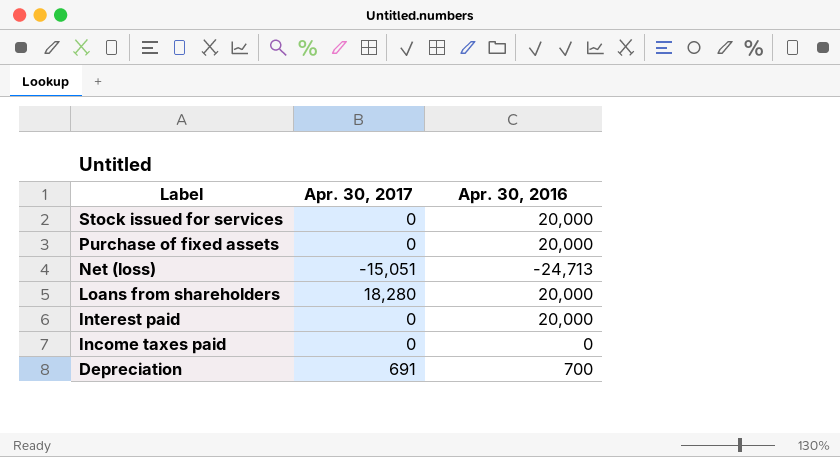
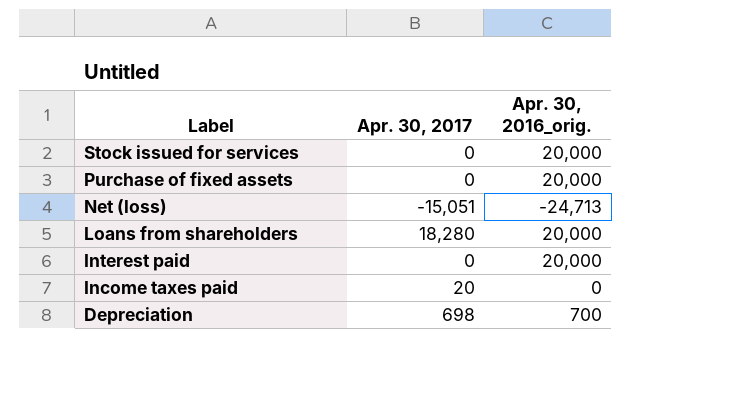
column name: Apr. 30, 2016 -> Apr. 30, 2016_orig.
Income taxes paid | Apr. 30, 2017: 0 -> 20
Depreciation | Apr. 30, 2017: 691 -> 698

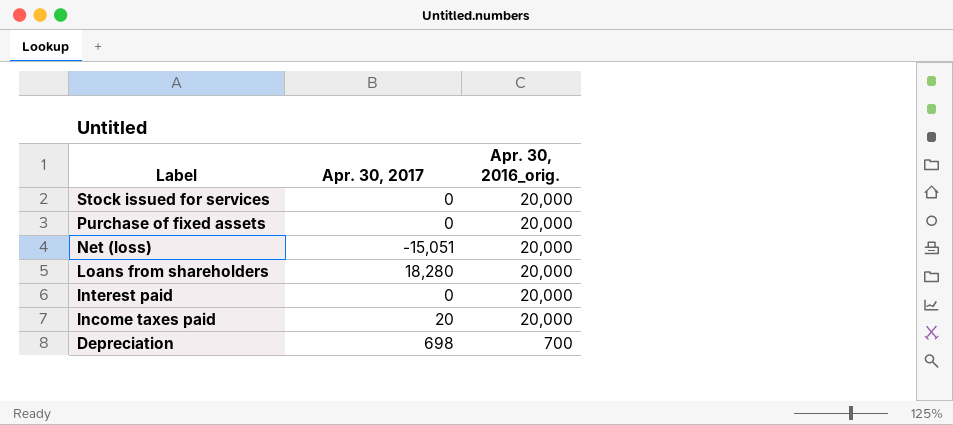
Net (loss) | Apr. 30, 2016_orig.: -24,713 -> 20,000
Income taxes paid | Apr. 30, 2016_orig.: 0 -> 20,000

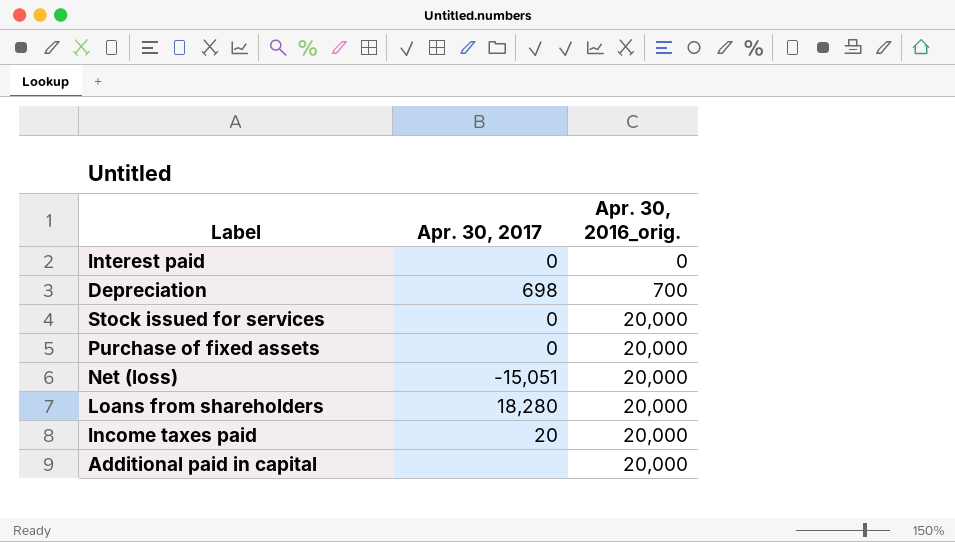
row order: Label descending -> Apr. 30, 2016_orig. ascending
Interest paid | Apr. 30, 2016_orig.: 20,000 -> 0
row Additional paid in capital: none -> none | 20,000

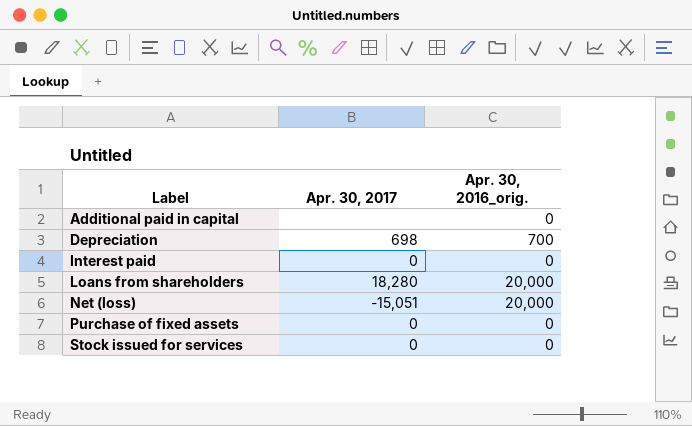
row order: Apr. 30, 2016_orig. ascending -> Label ascending
row Income taxes paid: 20 | 20,000 -> none
Additional paid in capital | Apr. 30, 2016_orig.: 20,000 -> 0
Purchase of fixed assets | Apr. 30, 2016_orig.: 20,000 -> 0
Stock issued for services | Apr. 30, 2016_orig.: 20,000 -> 0

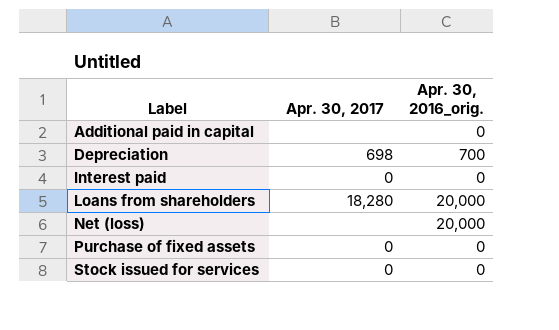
Net (loss) | Apr. 30, 2017: -15,051 -> none

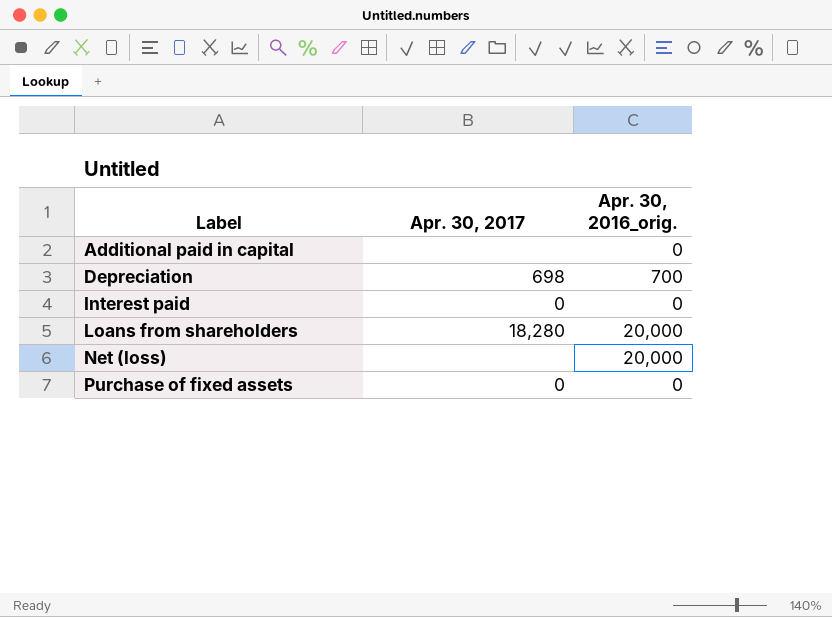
row Stock issued for services: 0 | 0 -> none

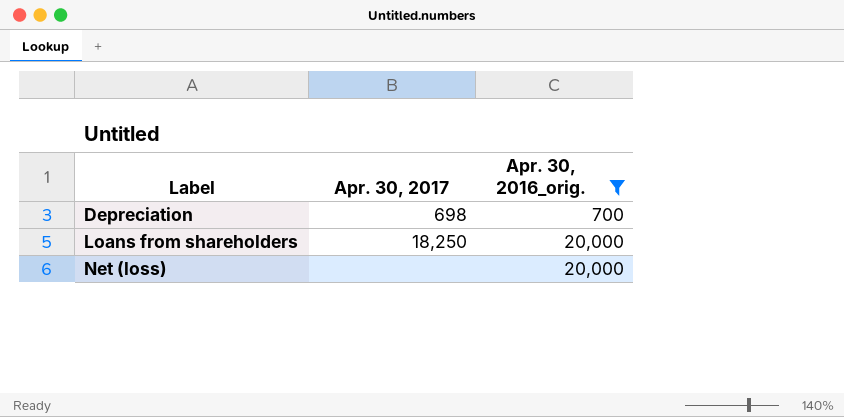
filter: none -> Apr. 30, 2016_orig. != 0
Loans from shareholders | Apr. 30, 2017: 18,280 -> 18,250

